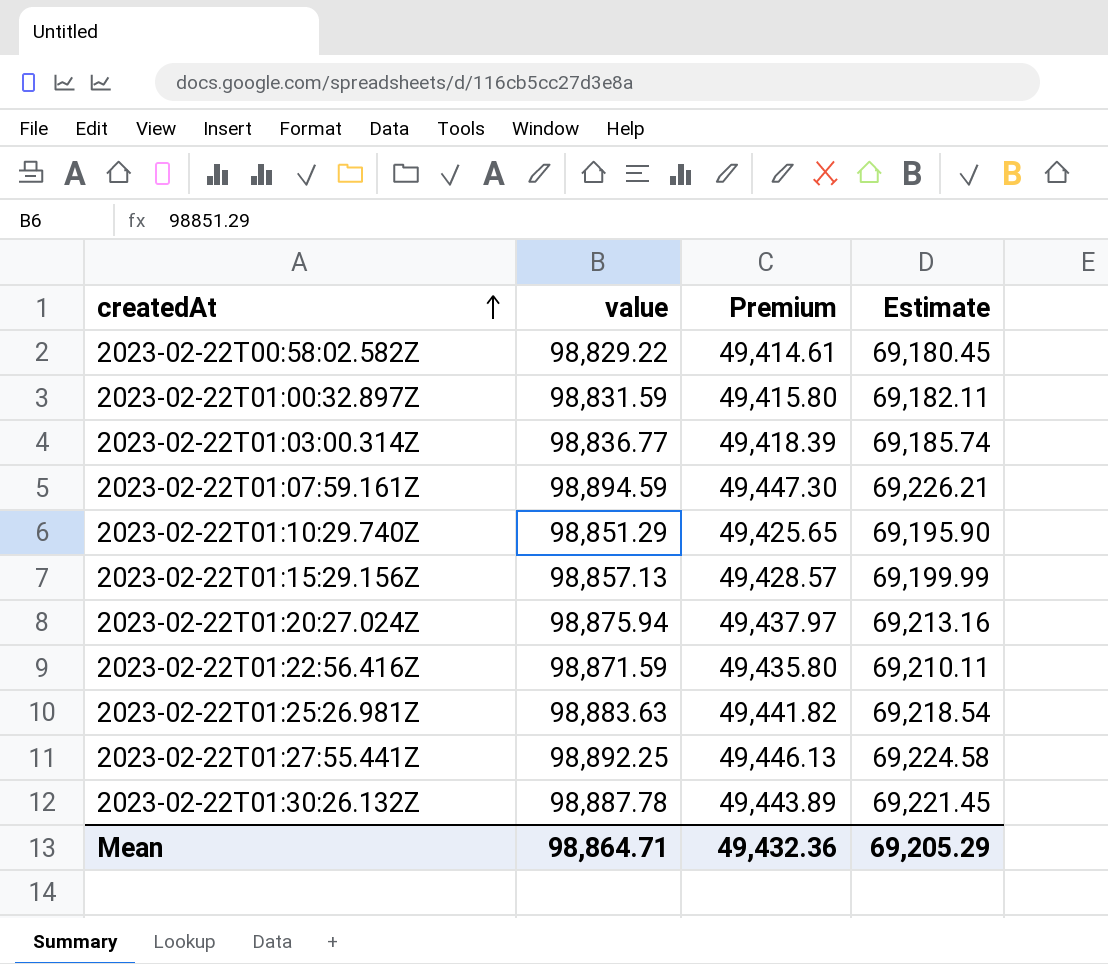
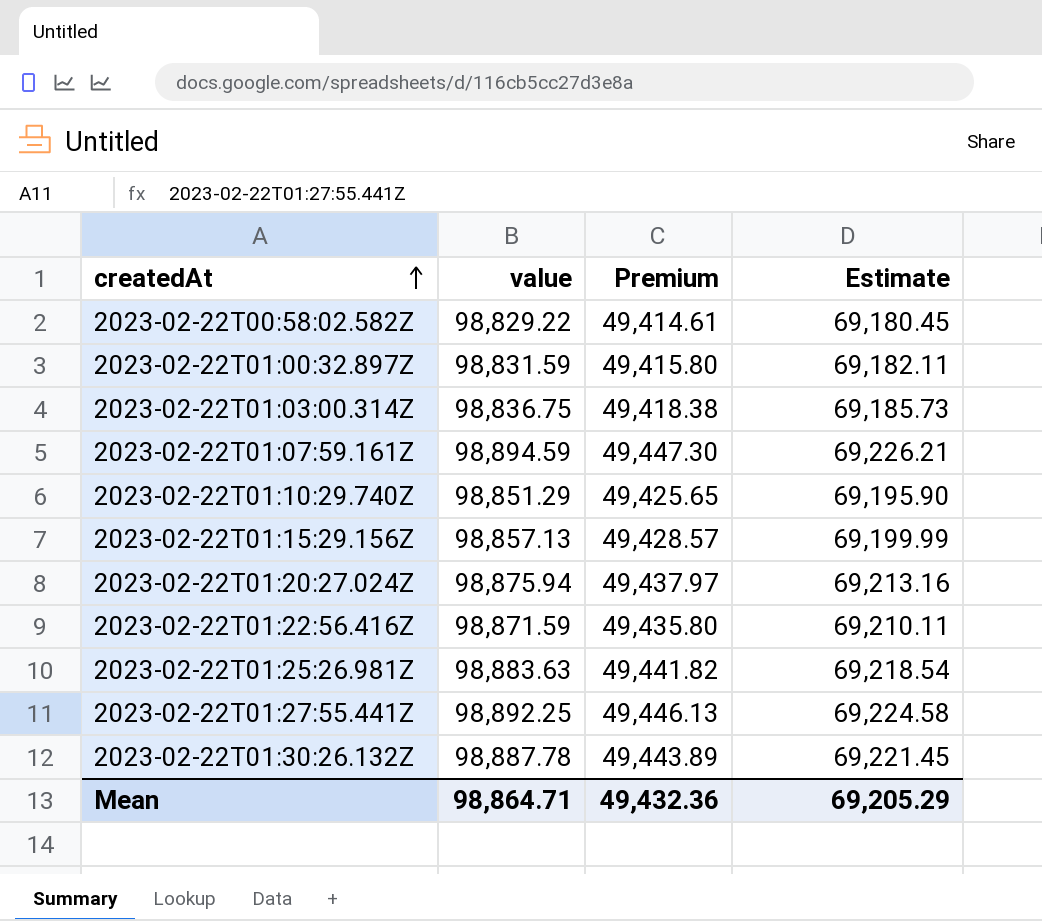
2023-02-22T01:03:00.314Z | value: 98,836.77 -> 98,836.75
2023-02-22T01:03:00.314Z | Premium: 49,418.39 -> 49,418.38
2023-02-22T01:03:00.314Z | Estimate: 69,185.74 -> 69,185.73

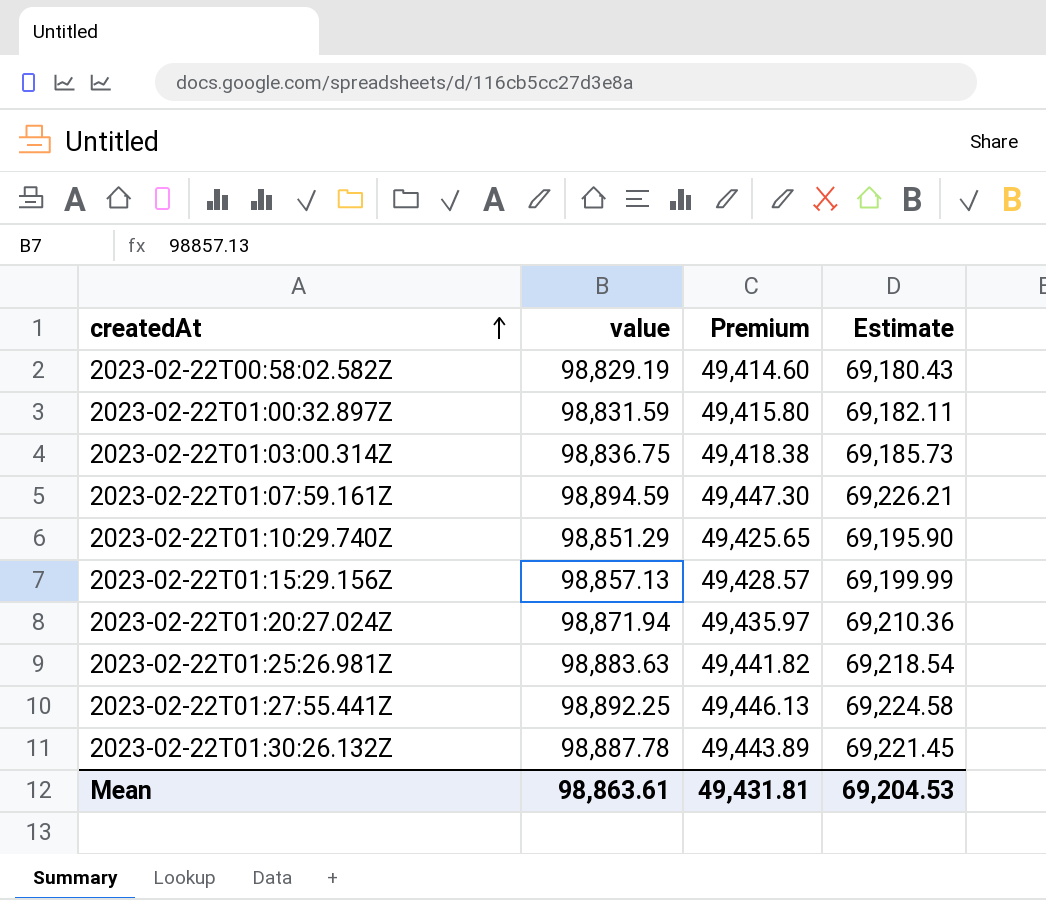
row 2023-02-22T01:22:56.416Z: 98,871.59 | 49,435.80 | 69,210.11 -> none
2023-02-22T00:58:02.582Z | value: 98,829.22 -> 98,829.19
2023-02-22T00:58:02.582Z | Premium: 49,414.61 -> 49,414.60
2023-02-22T00:58:02.582Z | Estimate: 69,180.45 -> 69,180.43
2023-02-22T01:20:27.024Z | value: 98,875.94 -> 98,871.94
2023-02-22T01:20:27.024Z | Premium: 49,437.97 -> 49,435.97
2023-02-22T01:20:27.024Z | Estimate: 69,213.16 -> 69,210.36
Mean | value: 98,864.71 -> 98,863.61
Mean | Premium: 49,432.36 -> 49,431.81
Mean | Estimate: 69,205.29 -> 69,204.53

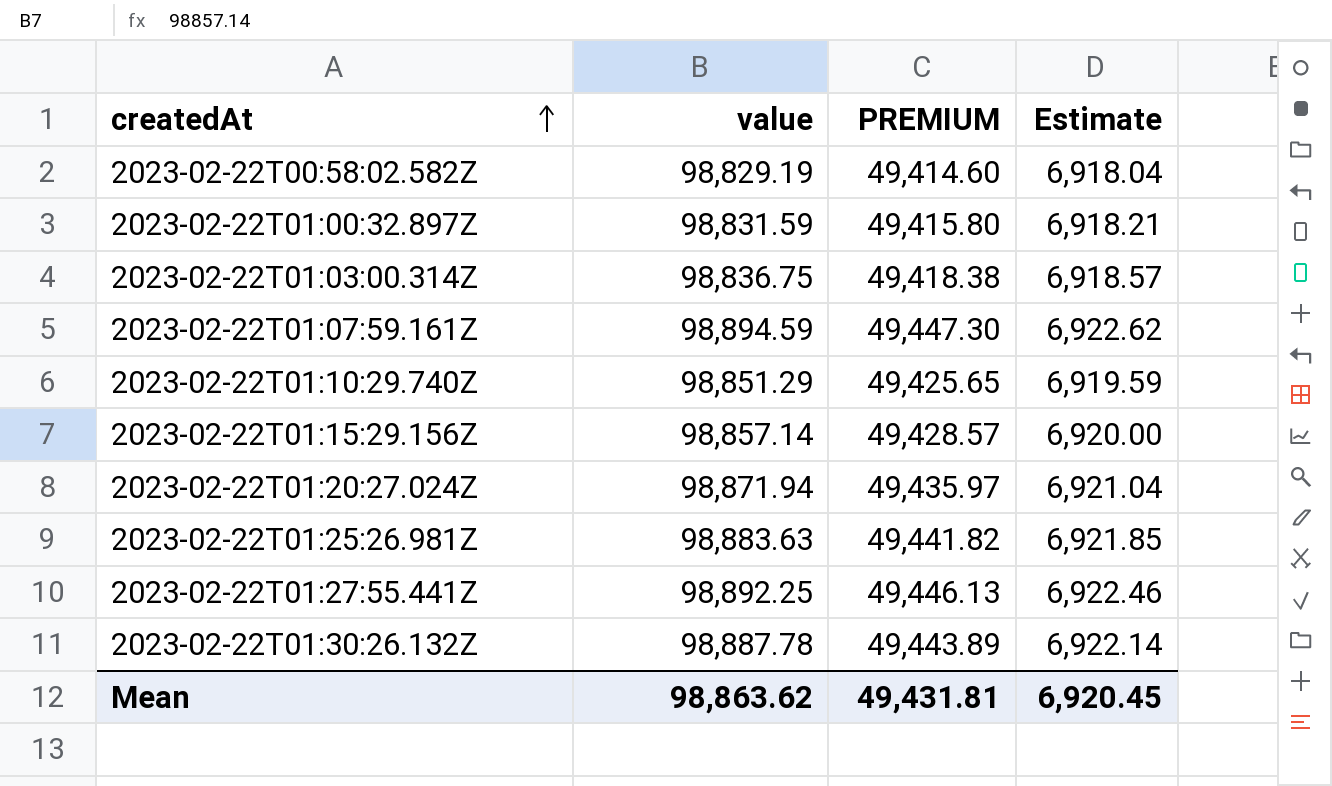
column name: Premium -> PREMIUM
column Estimate | formula: [value] * 0.7 -> [value] * 0.07
2023-02-22T01:15:29.156Z | value: 98,857.13 -> 98,857.14
Mean | value: 98,863.61 -> 98,863.62
Mean | Estimate: 69,204.53 -> 6,920.45

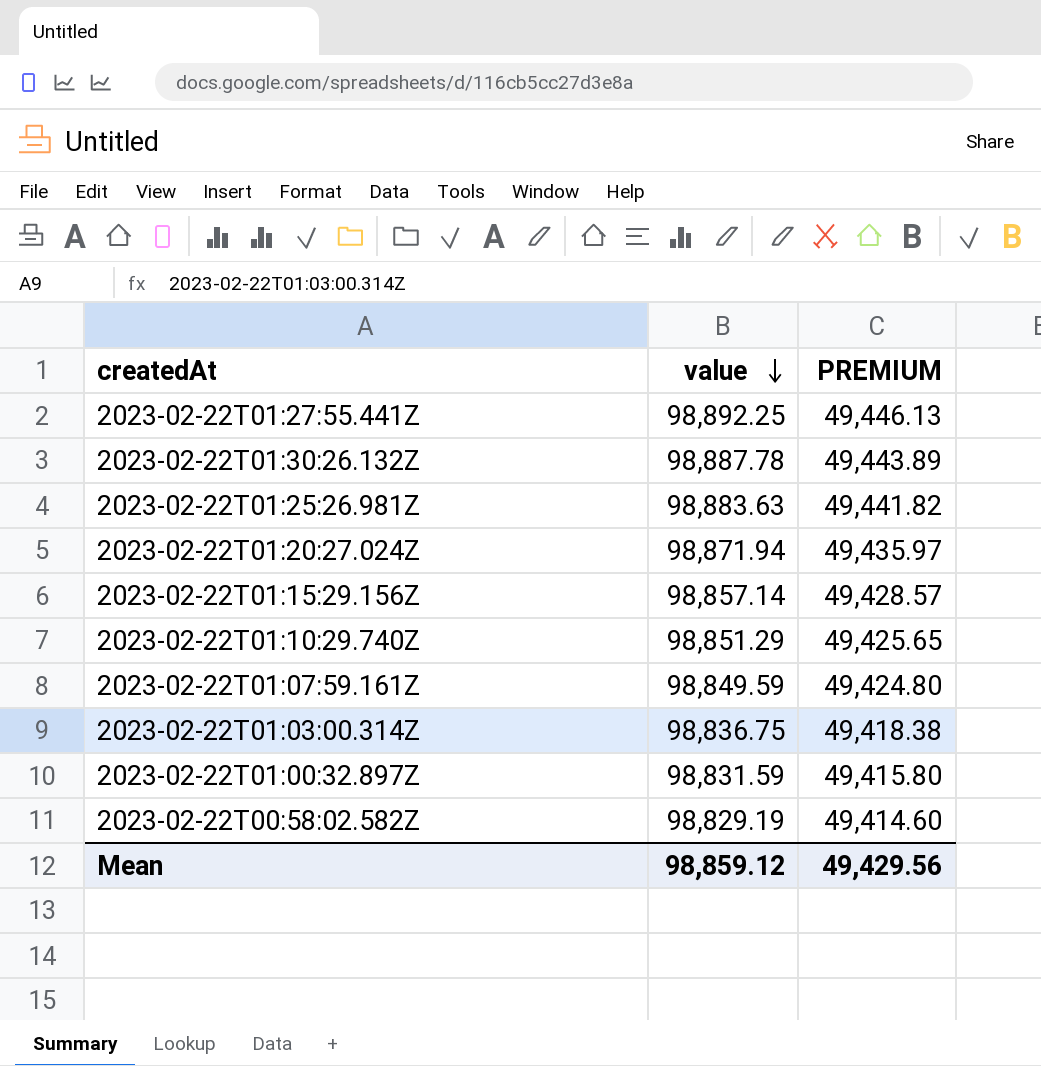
row order: createdAt ascending -> value descending
column Estimate | formula: [value] * 0.07 -> none
2023-02-22T01:07:59.161Z | value: 98,894.59 -> 98,849.59
2023-02-22T01:07:59.161Z | PREMIUM: 49,447.30 -> 49,424.80
Mean | value: 98,863.62 -> 98,859.12
Mean | PREMIUM: 49,431.81 -> 49,429.56

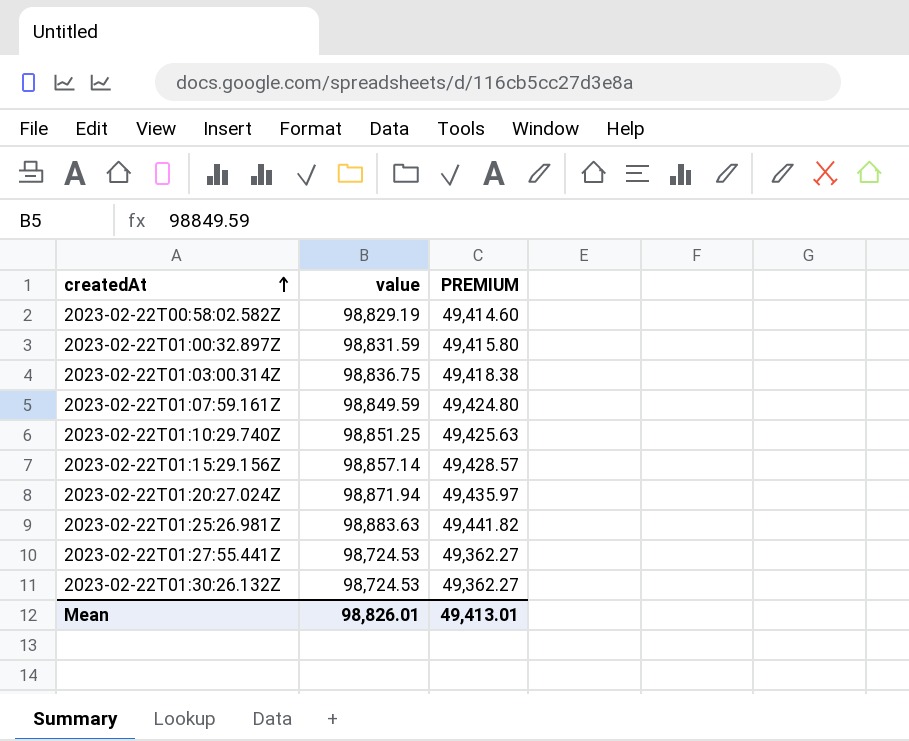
row order: value descending -> createdAt ascending
2023-02-22T01:10:29.740Z | value: 98,851.29 -> 98,851.25
2023-02-22T01:10:29.740Z | PREMIUM: 49,425.65 -> 49,425.63
2023-02-22T01:27:55.441Z | value: 98,892.25 -> 98,724.53
2023-02-22T01:27:55.441Z | PREMIUM: 49,446.13 -> 49,362.27
2023-02-22T01:30:26.132Z | value: 98,887.78 -> 98,724.53
2023-02-22T01:30:26.132Z | PREMIUM: 49,443.89 -> 49,362.27
Mean | value: 98,859.12 -> 98,826.01
Mean | PREMIUM: 49,429.56 -> 49,413.01

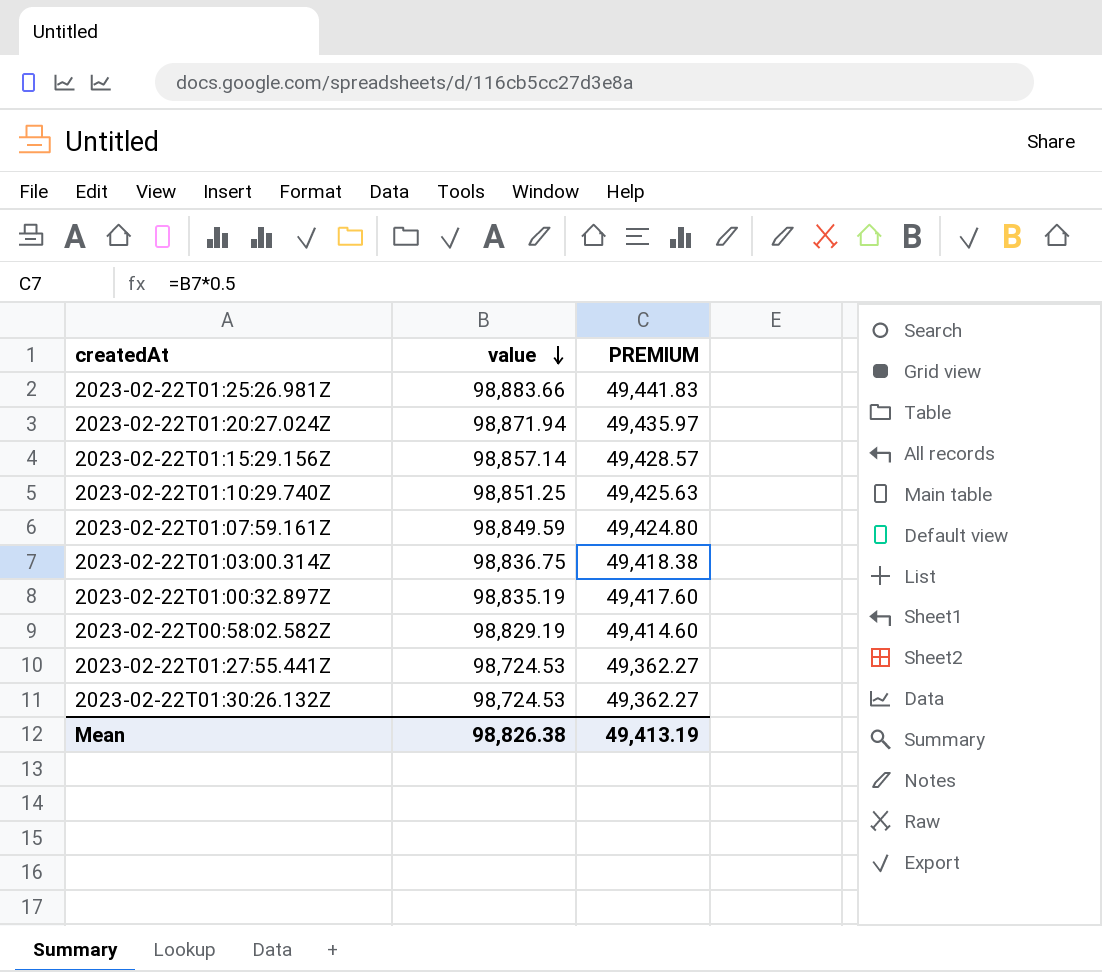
row order: createdAt ascending -> value descending
2023-02-22T01:25:26.981Z | value: 98,883.63 -> 98,883.66
2023-02-22T01:25:26.981Z | PREMIUM: 49,441.82 -> 49,441.83
2023-02-22T01:00:32.897Z | value: 98,831.59 -> 98,835.19
2023-02-22T01:00:32.897Z | PREMIUM: 49,415.80 -> 49,417.60
Mean | value: 98,826.01 -> 98,826.38
Mean | PREMIUM: 49,413.01 -> 49,413.19

